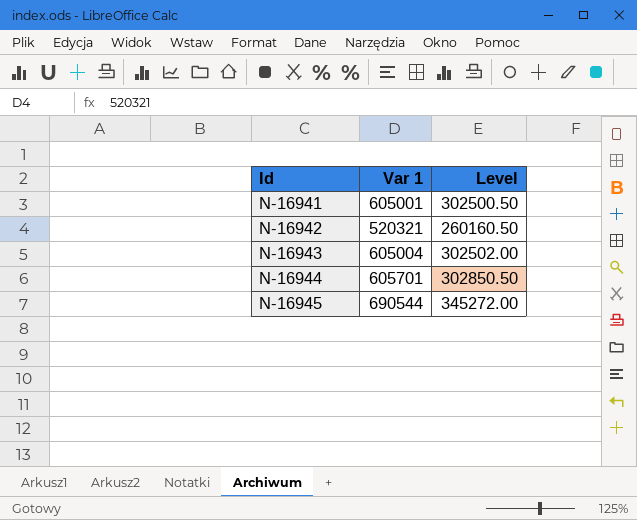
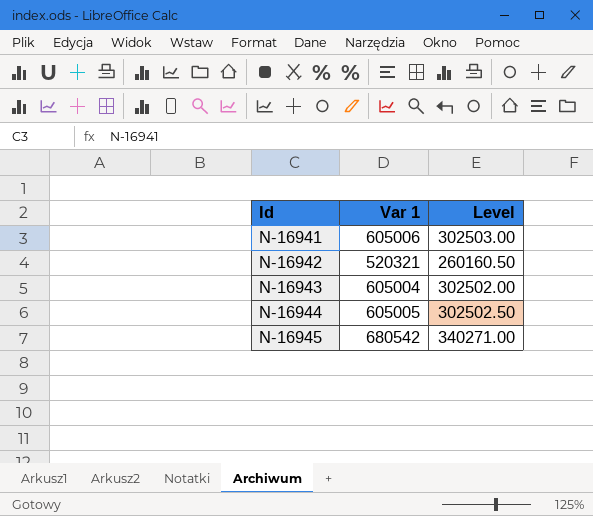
N-16941 | Var 1: 605001 -> 605006
N-16941 | Level: 302500.50 -> 302503.00
N-16944 | Var 1: 605701 -> 605005
N-16944 | Level: 302850.50 -> 302502.50
N-16945 | Var 1: 690544 -> 680542
N-16945 | Level: 345272.00 -> 340271.00

